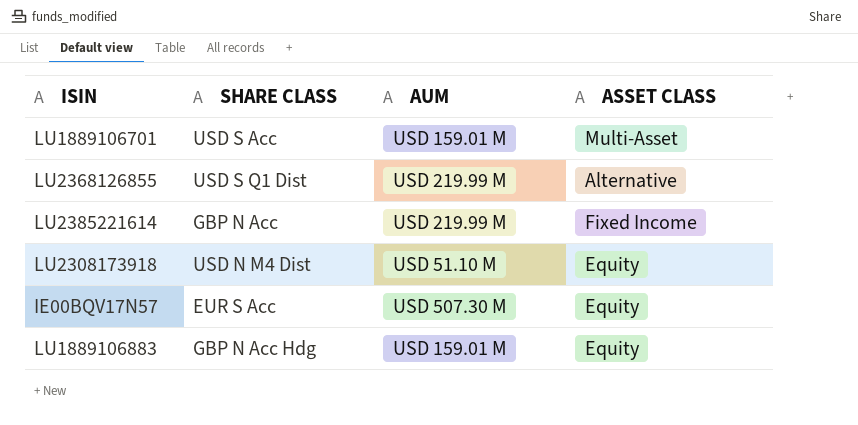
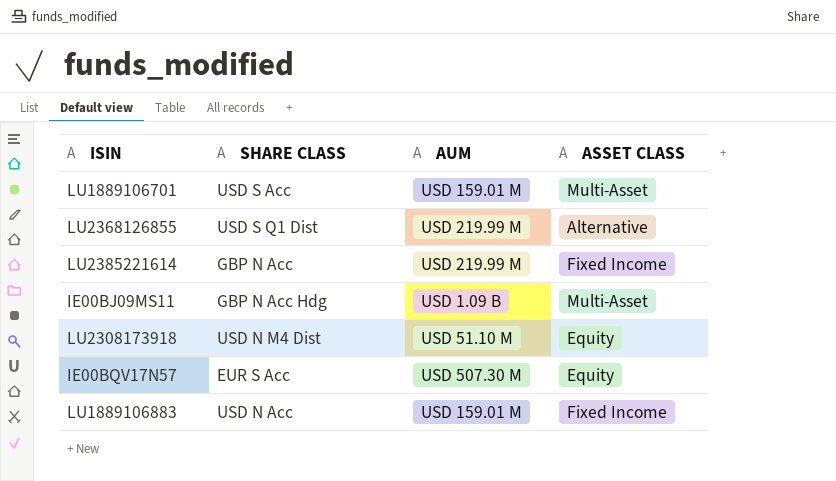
row IE00BJ09MS11: none -> GBP N Acc Hdg | USD 1.09 B | Multi-Asset
LU1889106883 | SHARE CLASS: GBP N Acc Hdg -> USD N Acc
LU1889106883 | ASSET CLASS: Equity -> Fixed Income

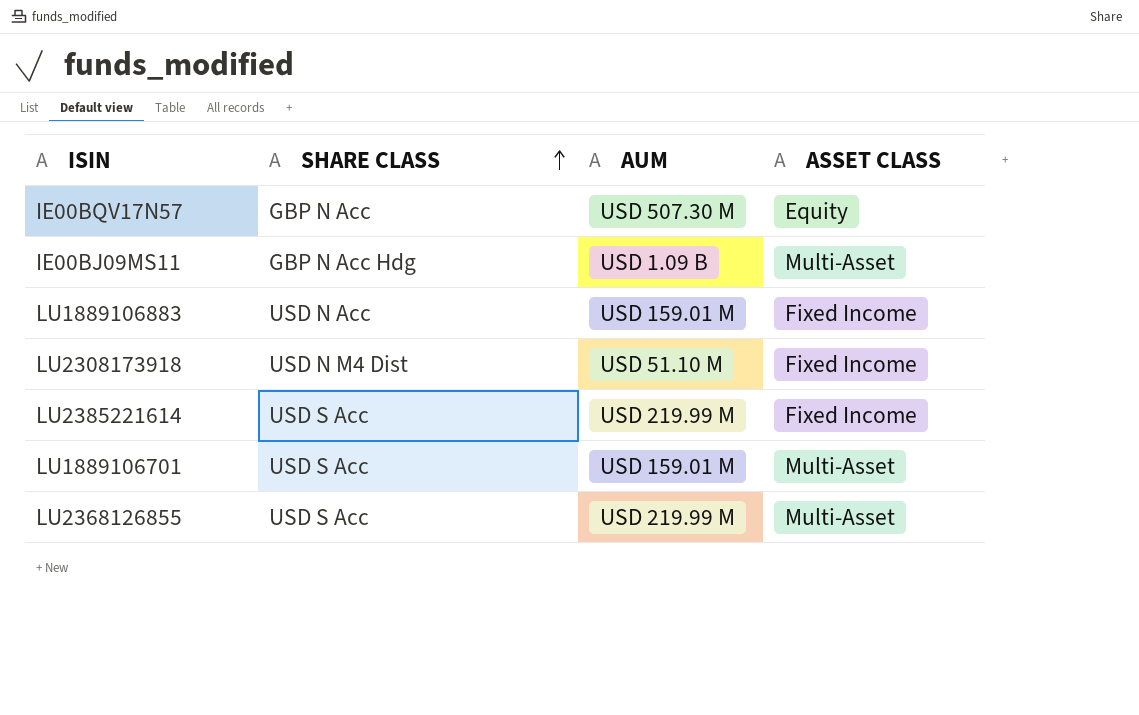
row order: none -> SHARE CLASS ascending
IE00BQV17N57 | SHARE CLASS: EUR S Acc -> GBP N Acc
LU2308173918 | ASSET CLASS: Equity -> Fixed Income
LU2385221614 | SHARE CLASS: GBP N Acc -> USD S Acc
LU2368126855 | SHARE CLASS: USD S Q1 Dist -> USD S Acc
LU2368126855 | ASSET CLASS: Alternative -> Multi-Asset

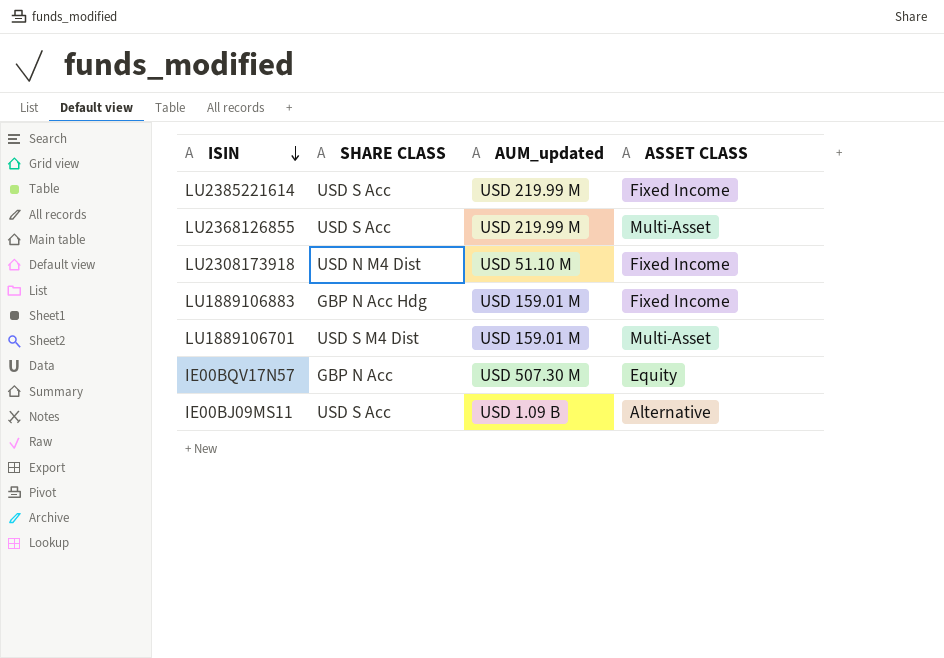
row order: SHARE CLASS ascending -> ISIN descending
column name: AUM -> AUM_updated
LU1889106883 | SHARE CLASS: USD N Acc -> GBP N Acc Hdg
LU1889106701 | SHARE CLASS: USD S Acc -> USD S M4 Dist
IE00BJ09MS11 | SHARE CLASS: GBP N Acc Hdg -> USD S Acc
IE00BJ09MS11 | ASSET CLASS: Multi-Asset -> Alternative

